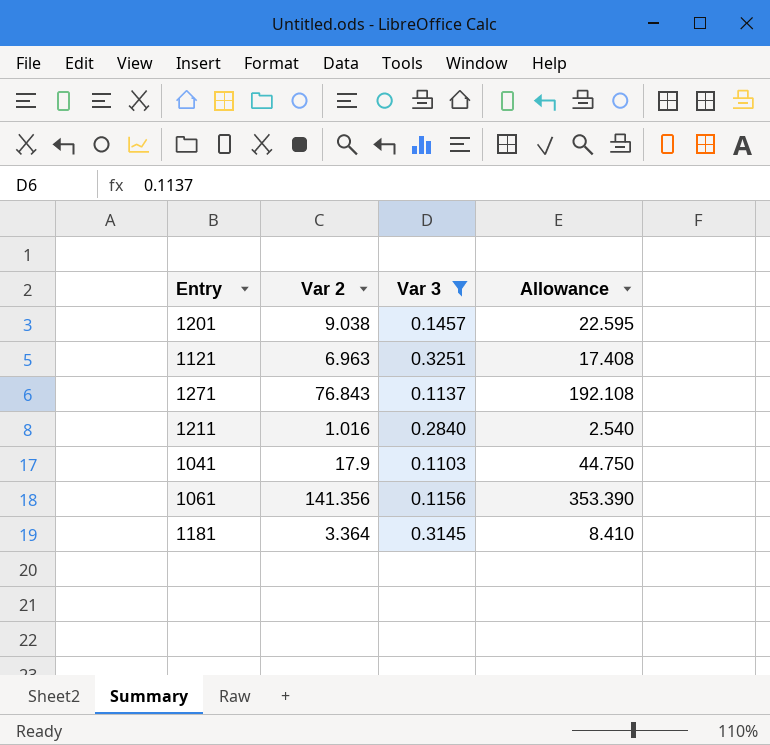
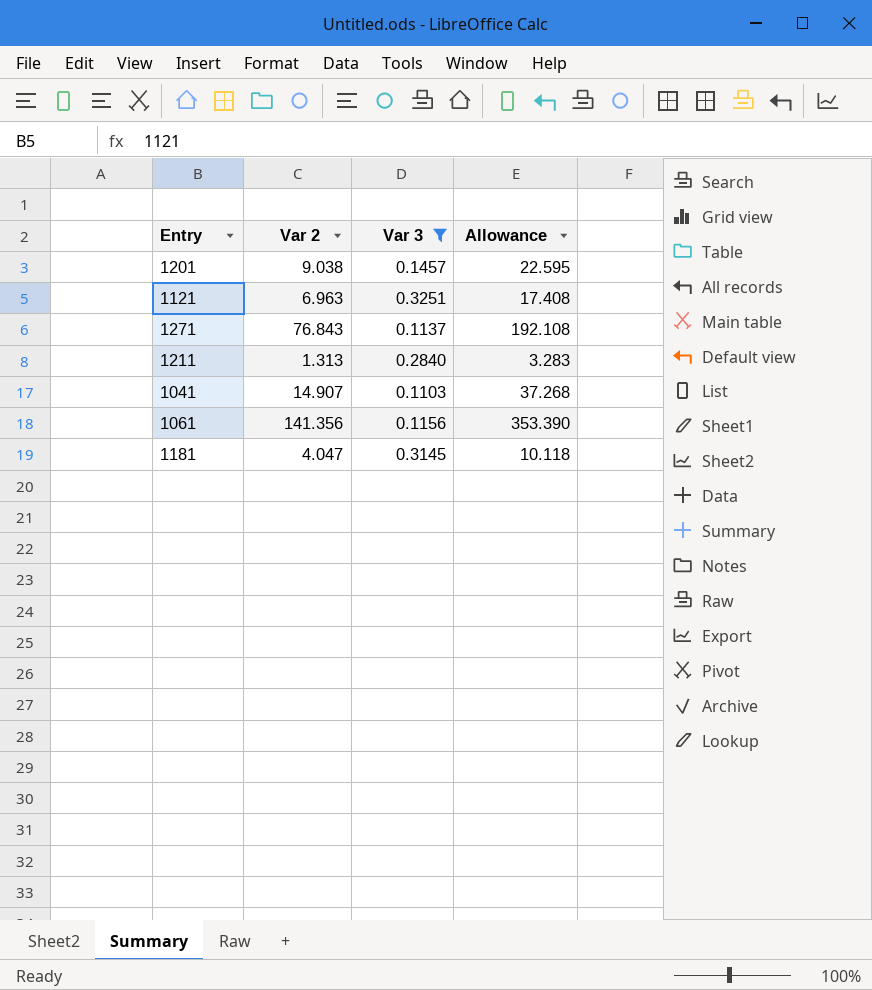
1211 | Var 2: 1.016 -> 1.313
1211 | Allowance: 2.540 -> 3.283
1041 | Var 2: 17.9 -> 14.907
1041 | Allowance: 44.750 -> 37.268
1181 | Var 2: 3.364 -> 4.047
1181 | Allowance: 8.410 -> 10.118

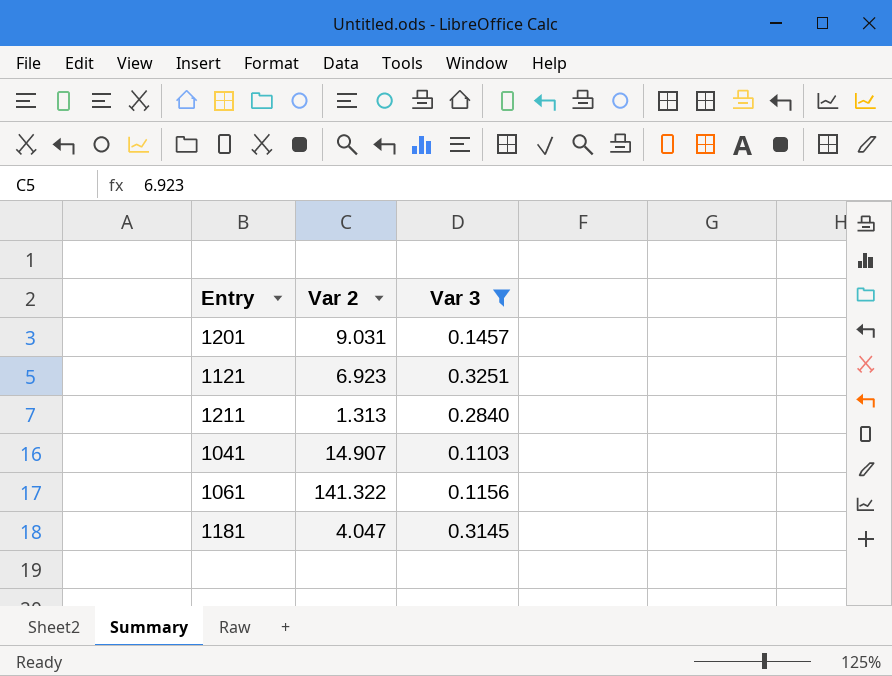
column Allowance | formula: [Var 2] * 2.5 -> none
row 1271: 76.843 | 0.1137 | 192.108 -> none
1201 | Var 2: 9.038 -> 9.031
1121 | Var 2: 6.963 -> 6.923
1061 | Var 2: 141.356 -> 141.322

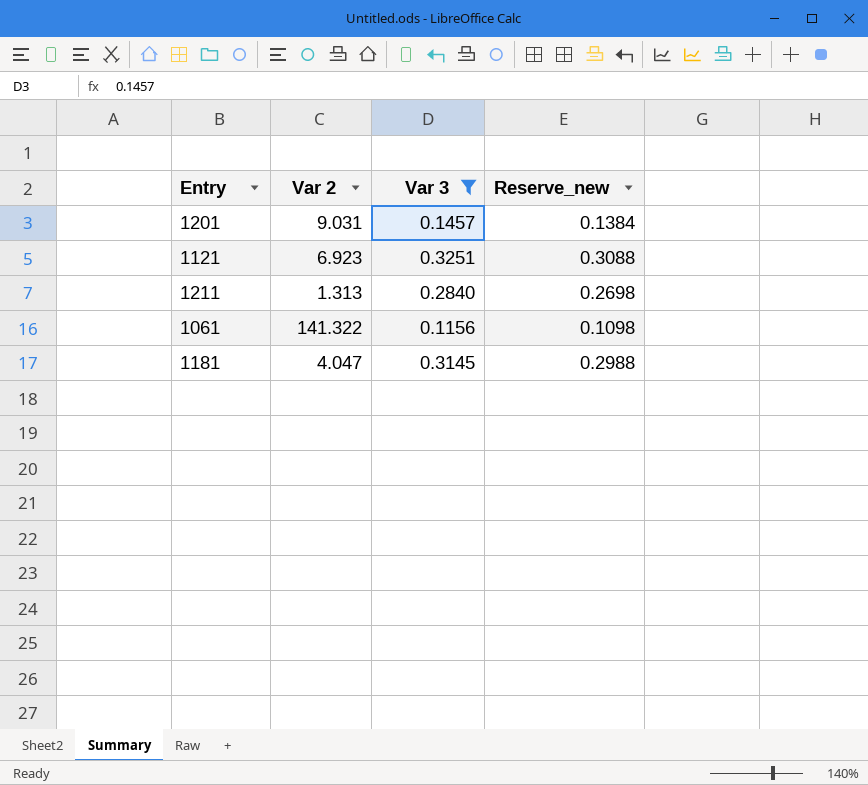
column Reserve_new | formula: none -> [Var 3] * 0.95
row 1041: 14.907 | 0.1103 -> none

